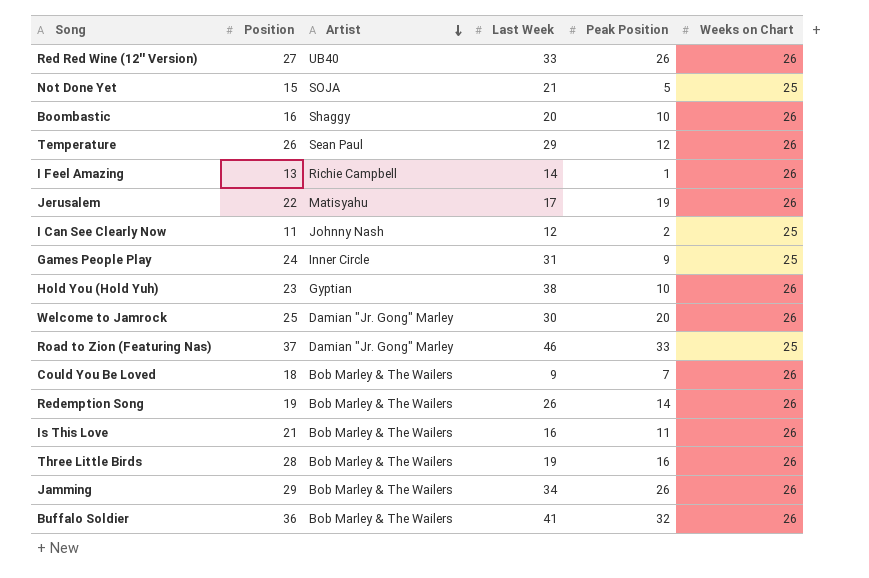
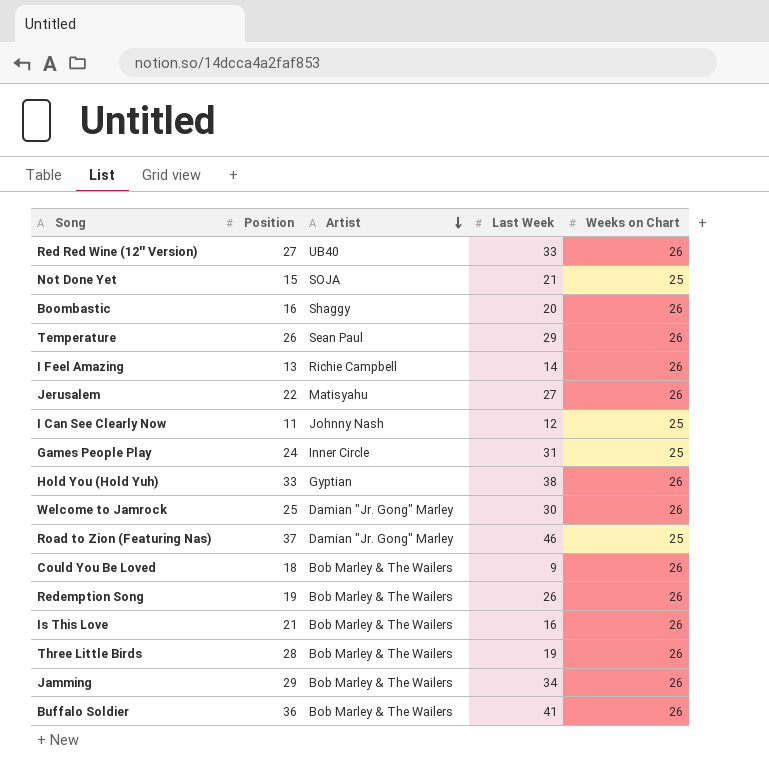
column Peak Position | position: 5 -> none
Jerusalem | Last Week: 17 -> 27
Hold You (Hold Yuh) | Position: 23 -> 33

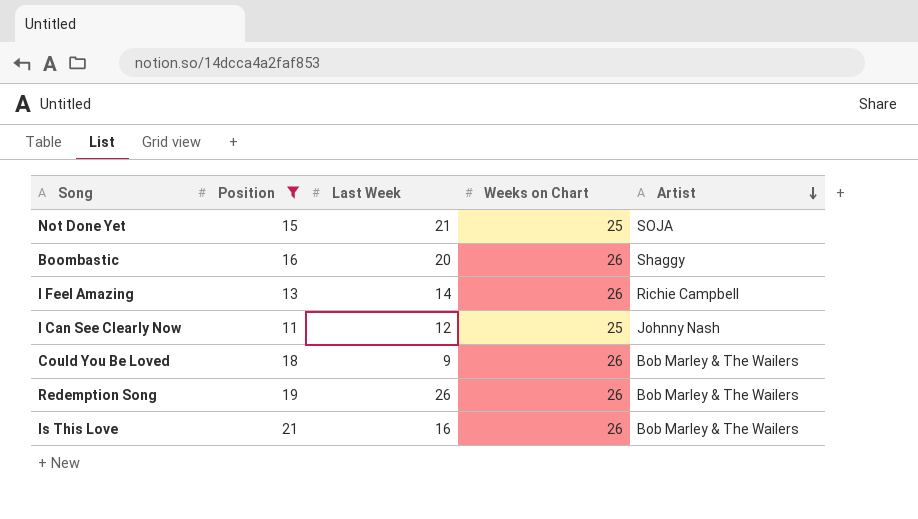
filter: none -> Position <= 21
column Artist | position: 3 -> 5

